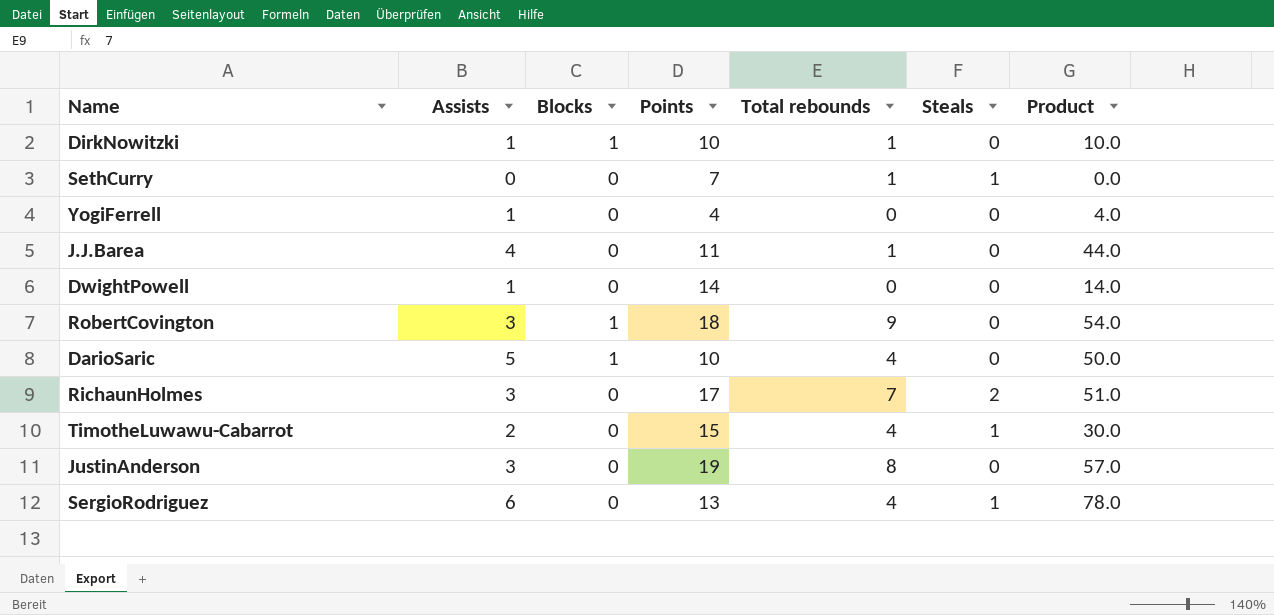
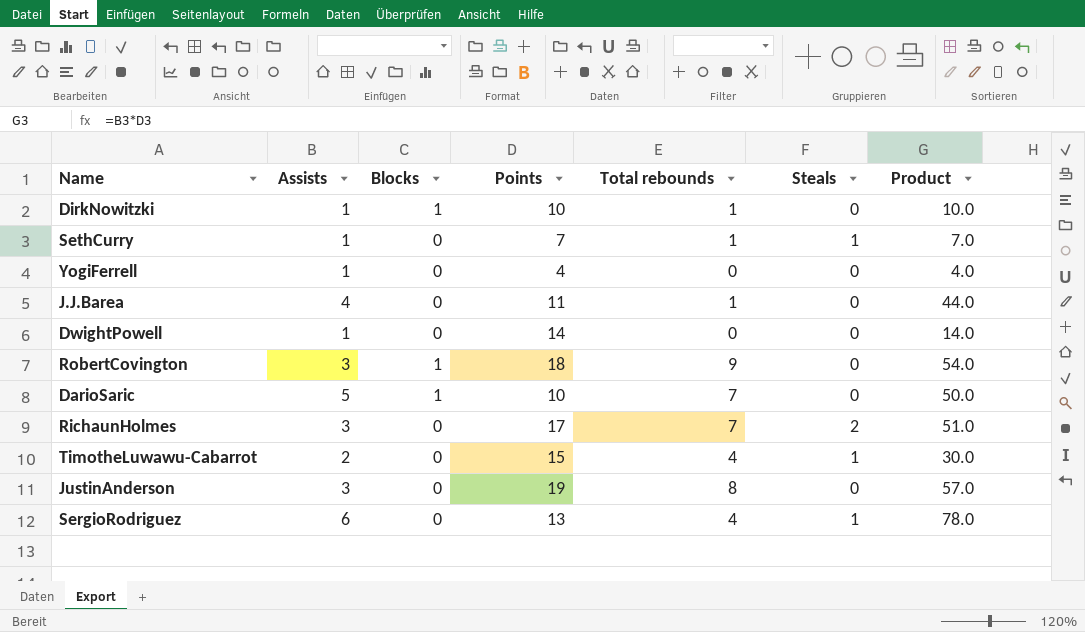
SethCurry | Assists: 0 -> 1
SethCurry | Product: 0.0 -> 7.0
DarioSaric | Total rebounds: 4 -> 7

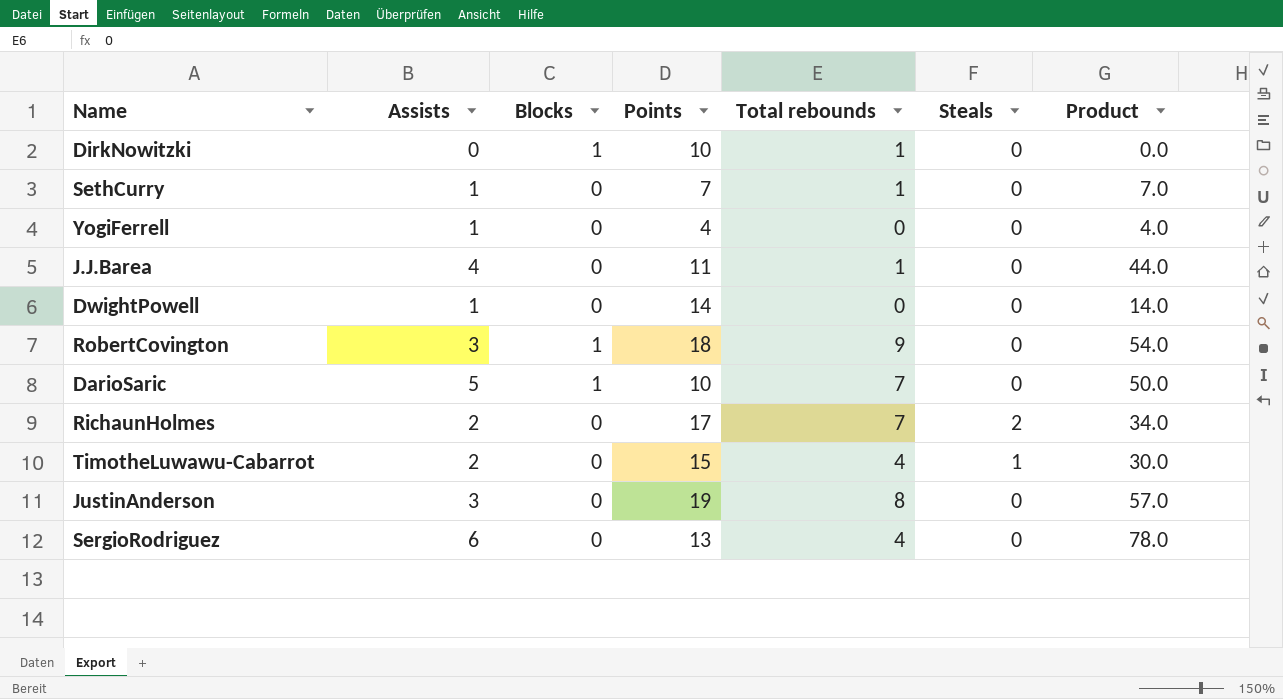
DirkNowitzki | Assists: 1 -> 0
DirkNowitzki | Product: 10.0 -> 0.0
SethCurry | Steals: 1 -> 0
RichaunHolmes | Assists: 3 -> 2
RichaunHolmes | Product: 51.0 -> 34.0
SergioRodriguez | Steals: 1 -> 0

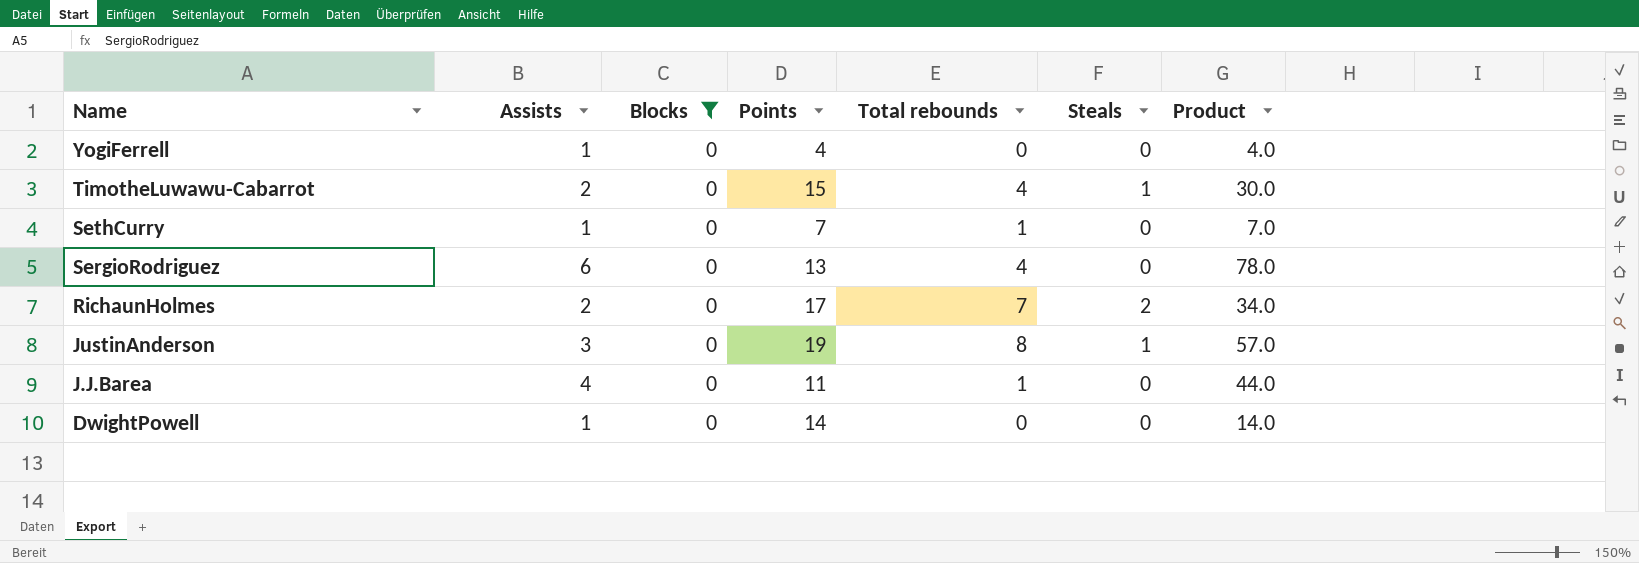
filter: none -> Blocks = 0
row order: none -> Name descending
JustinAnderson | Steals: 0 -> 1

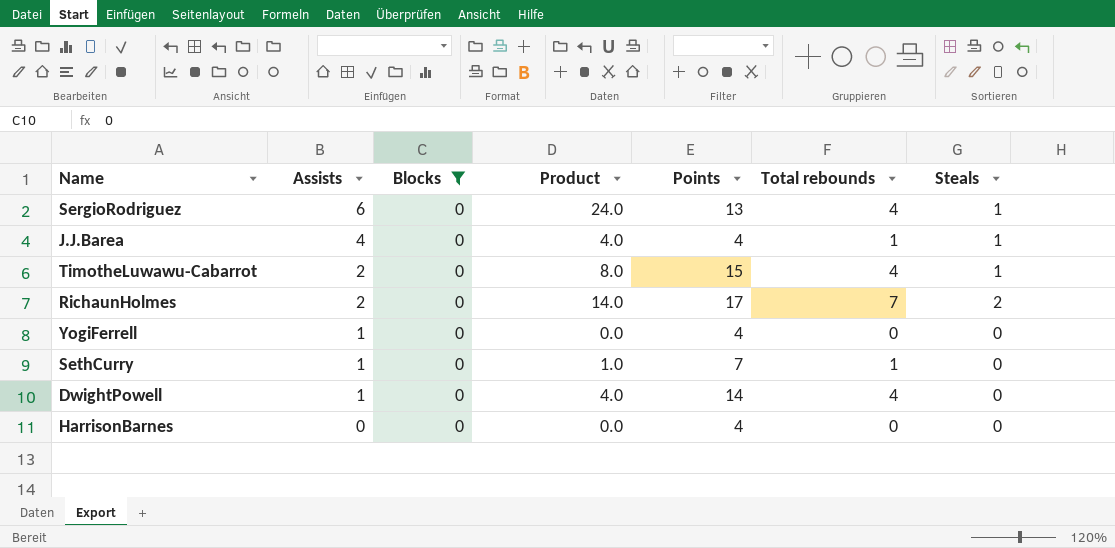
row order: Name descending -> Assists descending
column Product | formula: [Assists] * [Points] -> [Assists] * [Total rebounds]
column Product | position: 7 -> 4
row JustinAnderson: 3 | 0 | 19 | 8 | 1 | 57.0 -> none
SergioRodriguez | Steals: 0 -> 1
J.J.Barea | Points: 11 -> 4
J.J.Barea | Steals: 0 -> 1
DwightPowell | Total rebounds: 0 -> 4
row HarrisonBarnes: none -> 0 | 0 | 0.0 | 4 | 0 | 0

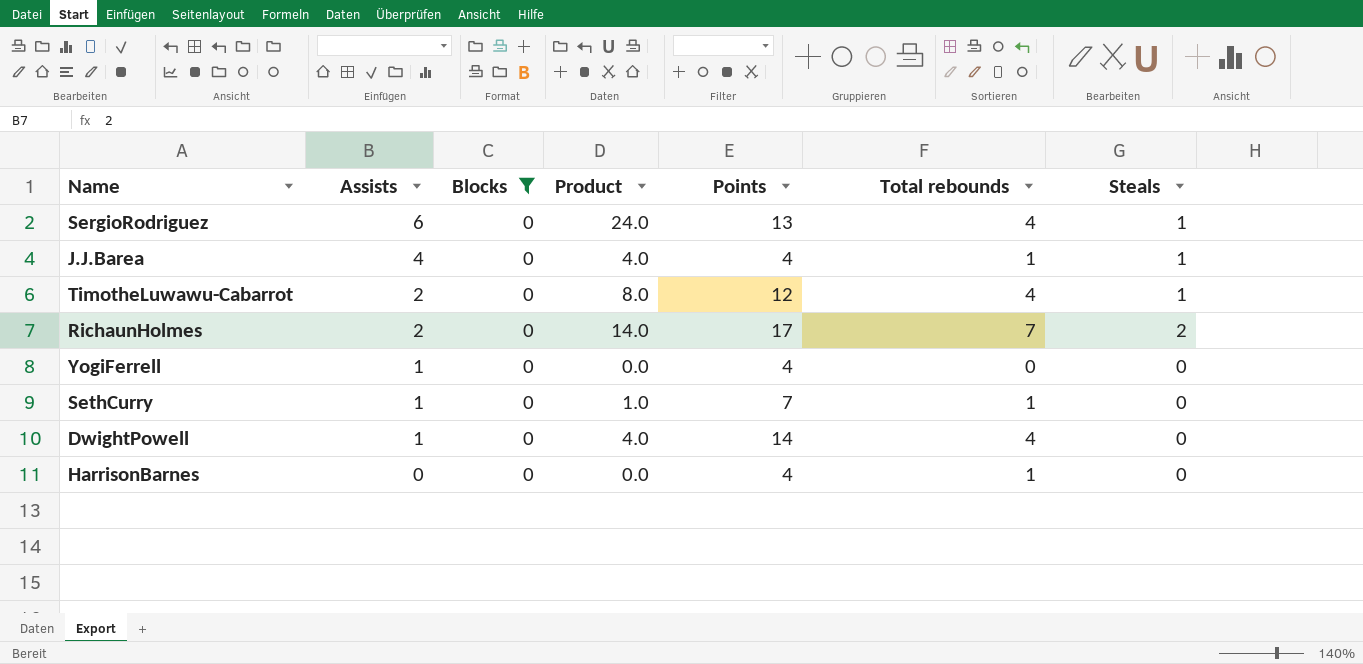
TimotheLuwawu-Cabarrot | Points: 15 -> 12
HarrisonBarnes | Total rebounds: 0 -> 1

